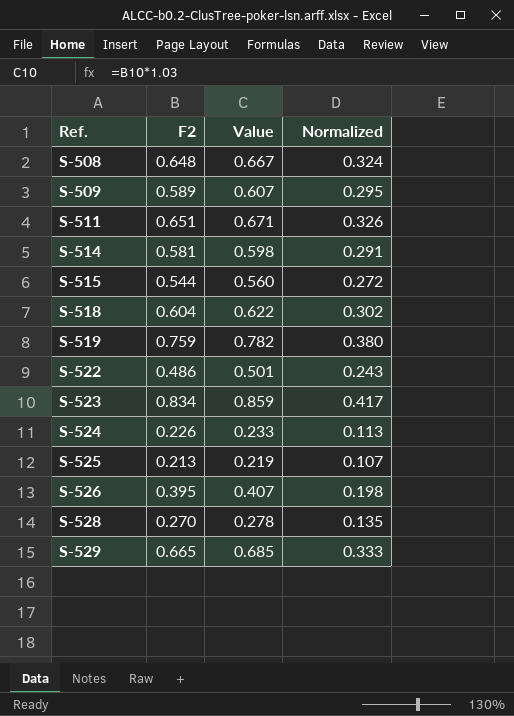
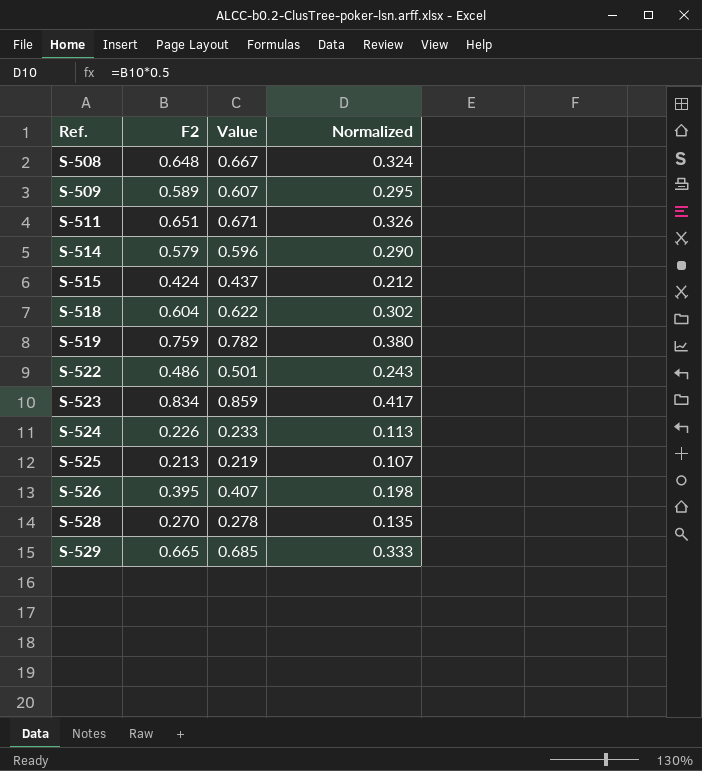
S-514 | F2: 0.581 -> 0.579
S-514 | Value: 0.598 -> 0.596
S-514 | Normalized: 0.291 -> 0.290
S-515 | F2: 0.544 -> 0.424
S-515 | Value: 0.560 -> 0.437
S-515 | Normalized: 0.272 -> 0.212

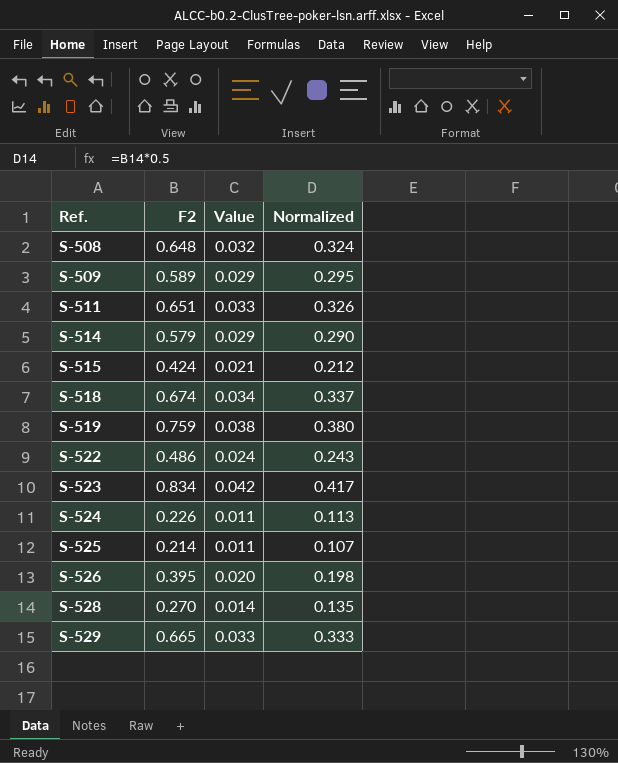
column Value | formula: [F2] * 1.03 -> [F2] * 0.05
S-518 | F2: 0.604 -> 0.674
S-518 | Normalized: 0.302 -> 0.337
S-525 | F2: 0.213 -> 0.214

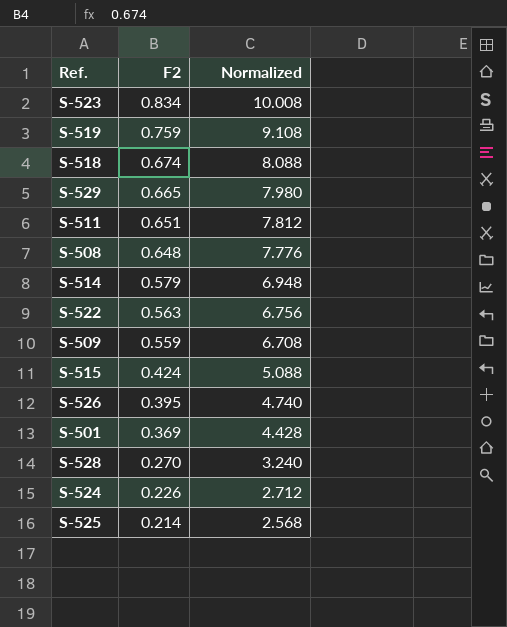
row order: Ref. ascending -> F2 descending
column Value | formula: [F2] * 0.05 -> none
column Normalized | formula: [F2] * 0.5 -> [F2] * 12
S-522 | F2: 0.486 -> 0.563
S-509 | F2: 0.589 -> 0.559
row S-501: none -> 0.369 | 4.428

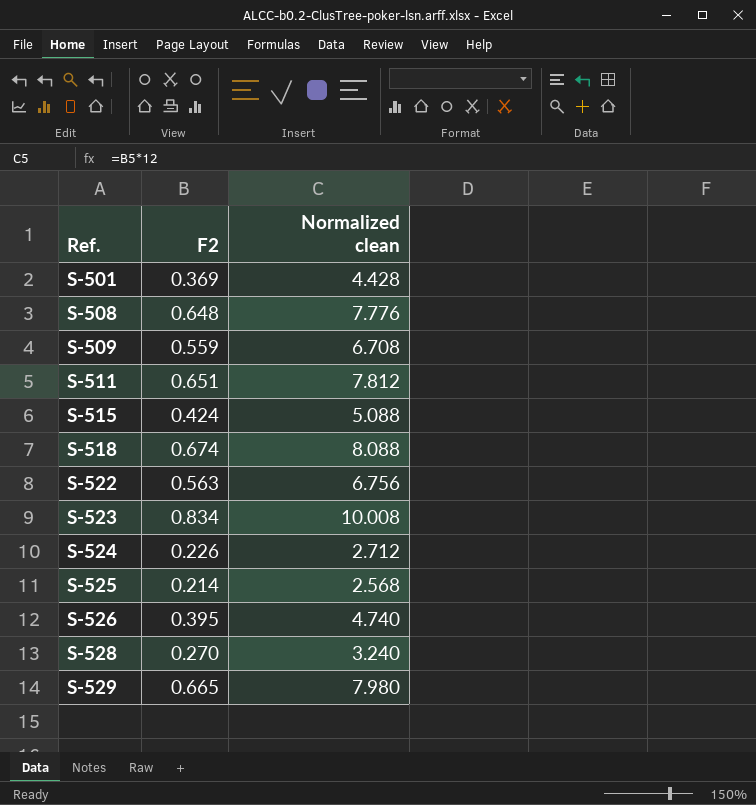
row order: F2 descending -> Ref. ascending
column name: Normalized -> Normalized clean
row S-519: 0.759 | 9.108 -> none
row S-514: 0.579 | 6.948 -> none

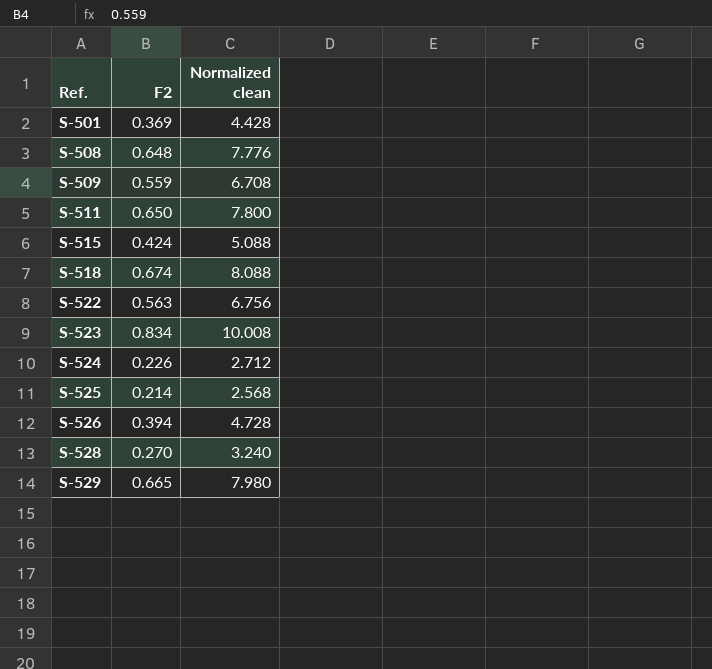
S-511 | F2: 0.651 -> 0.650
S-511 | Normalized clean: 7.812 -> 7.800
S-526 | F2: 0.395 -> 0.394
S-526 | Normalized clean: 4.740 -> 4.728

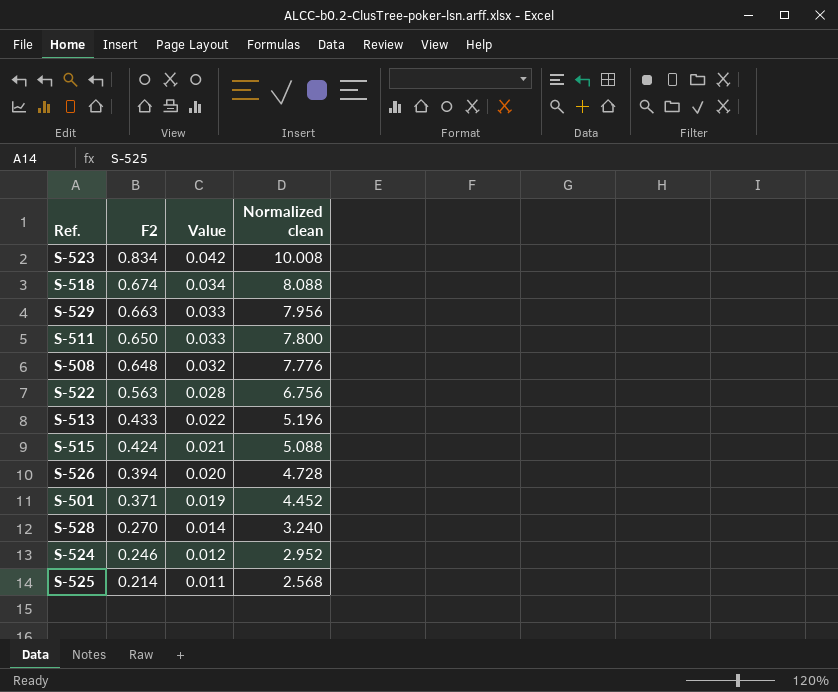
row order: Ref. ascending -> F2 descending
column Value | formula: none -> [F2] * 0.05
row S-509: 0.559 | 6.708 -> none
S-529 | F2: 0.665 -> 0.663
S-529 | Normalized clean: 7.980 -> 7.956
row S-513: none -> 0.433 | 0.022 | 5.196
S-501 | F2: 0.369 -> 0.371
S-501 | Normalized clean: 4.428 -> 4.452
S-524 | F2: 0.226 -> 0.246
S-524 | Normalized clean: 2.712 -> 2.952

